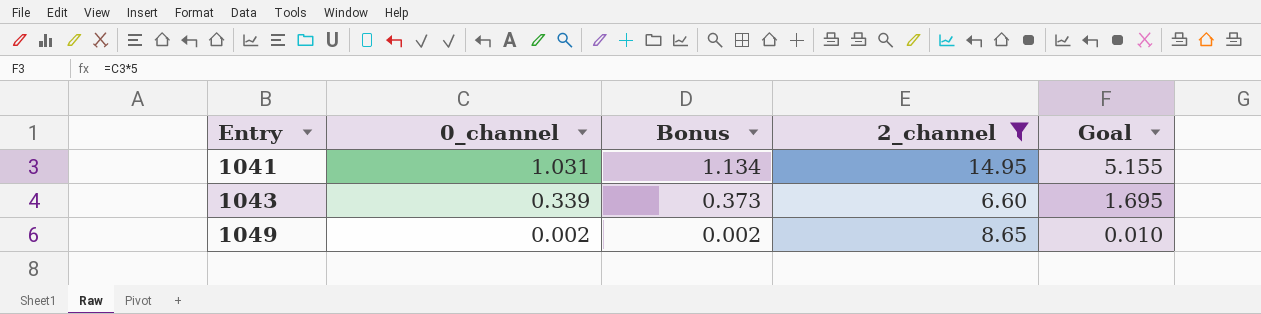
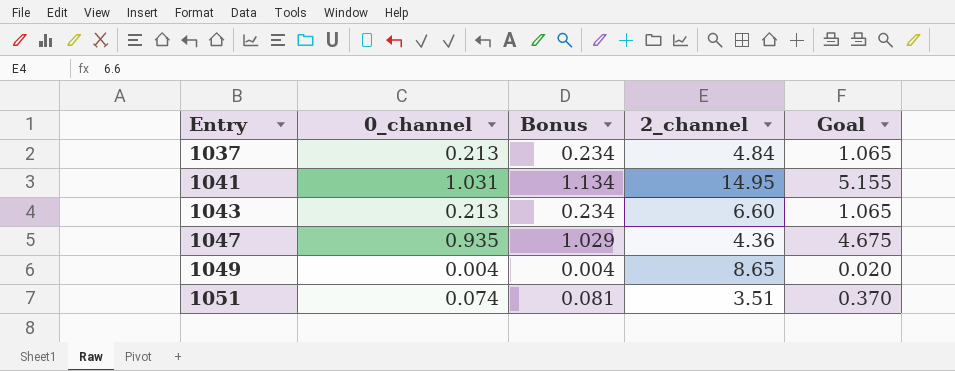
filter: 2_channel >= 6.60 -> none
1043 | 0_channel: 0.339 -> 0.213
1043 | Bonus: 0.373 -> 0.234
1043 | Goal: 1.695 -> 1.065
1049 | 0_channel: 0.002 -> 0.004
1049 | Bonus: 0.002 -> 0.004
1049 | Goal: 0.010 -> 0.020

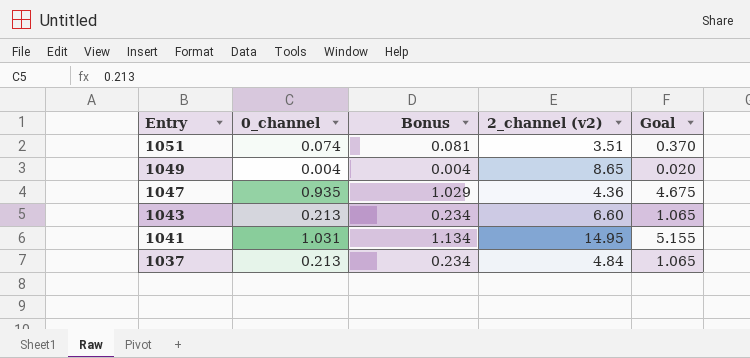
row order: Entry ascending -> Entry descending
column name: 2_channel -> 2_channel (v2)

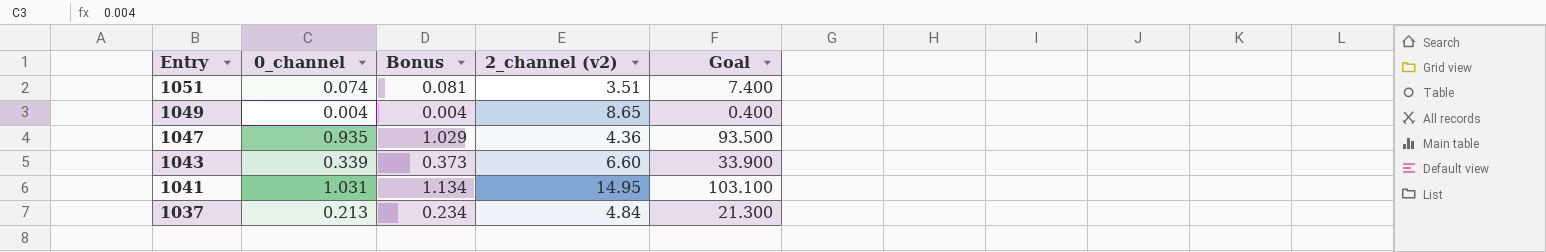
column Goal | formula: [0_channel] * 5 -> [0_channel] * 100
1043 | 0_channel: 0.213 -> 0.339
1043 | Bonus: 0.234 -> 0.373

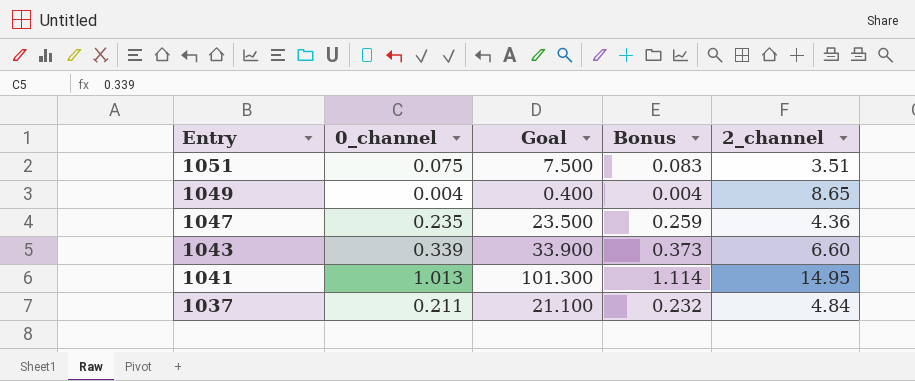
column Goal | position: 5 -> 3
column name: 2_channel (v2) -> 2_channel
1051 | 0_channel: 0.074 -> 0.075
1051 | Goal: 7.400 -> 7.500
1051 | Bonus: 0.081 -> 0.083
1047 | 0_channel: 0.935 -> 0.235
1047 | Goal: 93.500 -> 23.500
1047 | Bonus: 1.029 -> 0.259
1041 | 0_channel: 1.031 -> 1.013
1041 | Goal: 103.100 -> 101.300
1041 | Bonus: 1.134 -> 1.114
1037 | 0_channel: 0.213 -> 0.211
1037 | Goal: 21.300 -> 21.100
1037 | Bonus: 0.234 -> 0.232

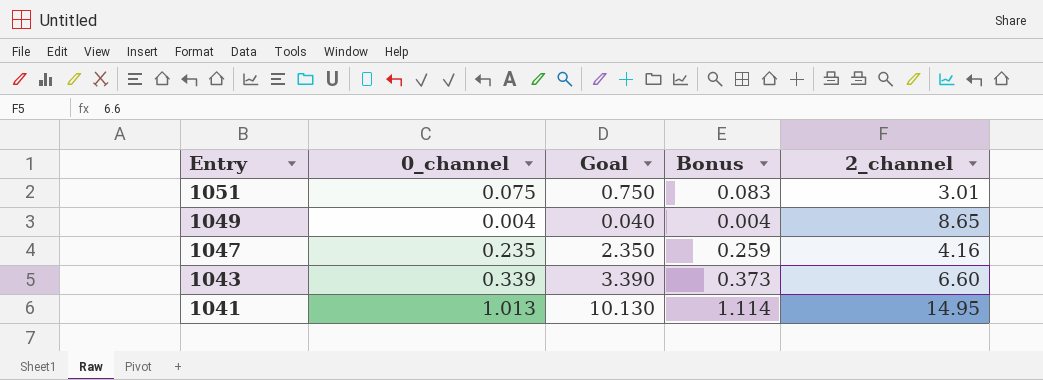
column Goal | formula: [0_channel] * 100 -> [0_channel] * 10
row 1037: 0.211 | 21.100 | 0.232 | 4.84 -> none
1051 | 2_channel: 3.51 -> 3.01
1047 | 2_channel: 4.36 -> 4.16

